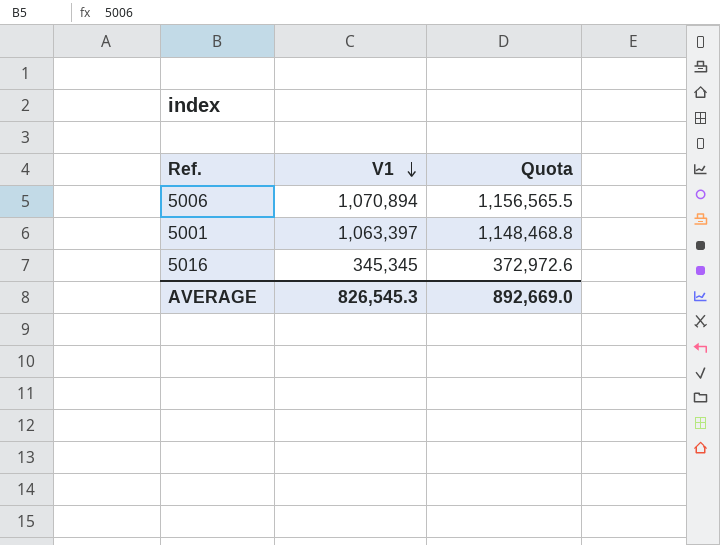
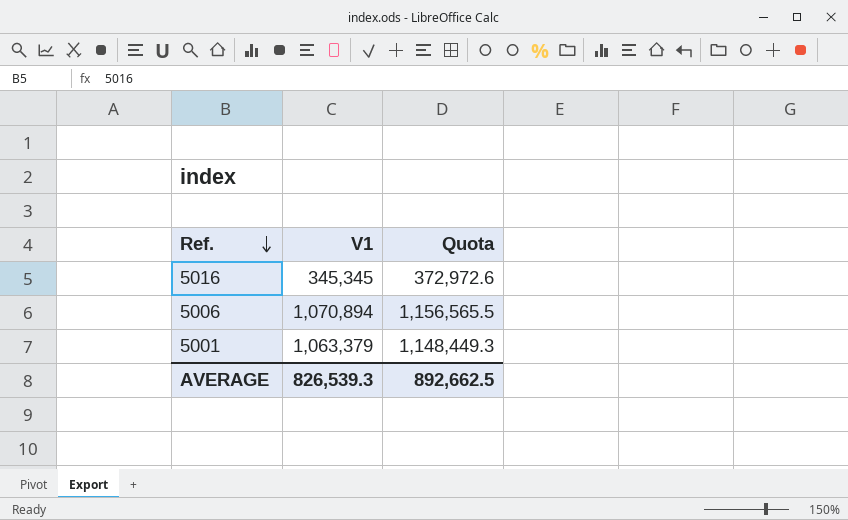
row order: V1 descending -> Ref. descending
5001 | V1: 1,063,397 -> 1,063,379
5001 | Quota: 1,148,468.8 -> 1,148,449.3
AVERAGE | V1: 826,545.3 -> 826,539.3
AVERAGE | Quota: 892,669.0 -> 892,662.5

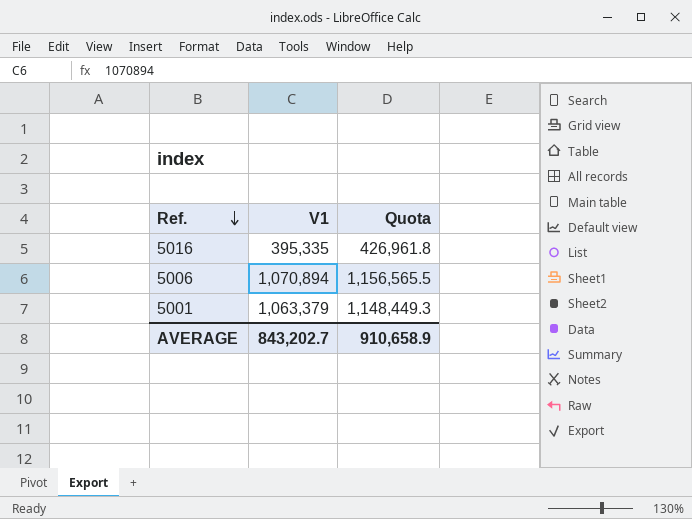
5016 | V1: 345,345 -> 395,335
5016 | Quota: 372,972.6 -> 426,961.8
AVERAGE | V1: 826,539.3 -> 843,202.7
AVERAGE | Quota: 892,662.5 -> 910,658.9

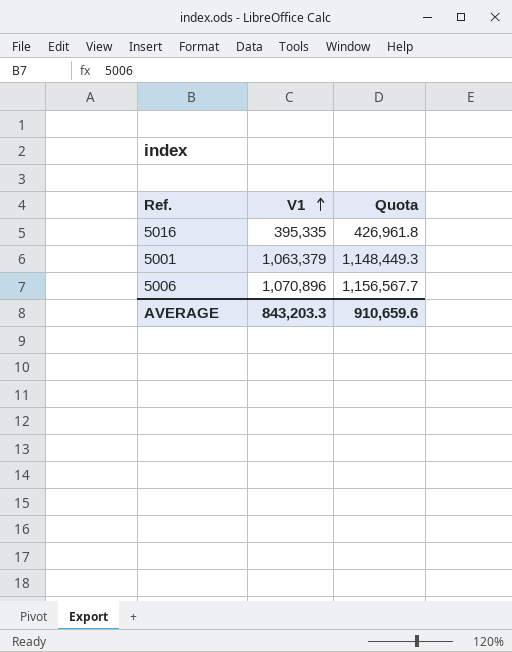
row order: Ref. descending -> V1 ascending
5006 | V1: 1,070,894 -> 1,070,896
5006 | Quota: 1,156,565.5 -> 1,156,567.7
AVERAGE | V1: 843,202.7 -> 843,203.3
AVERAGE | Quota: 910,658.9 -> 910,659.6

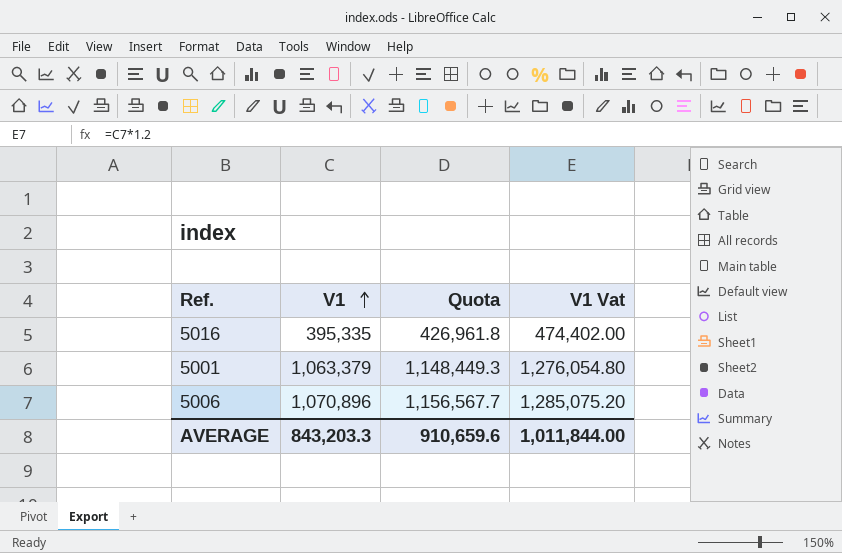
column V1 Vat | formula: none -> [V1] * 1.2

